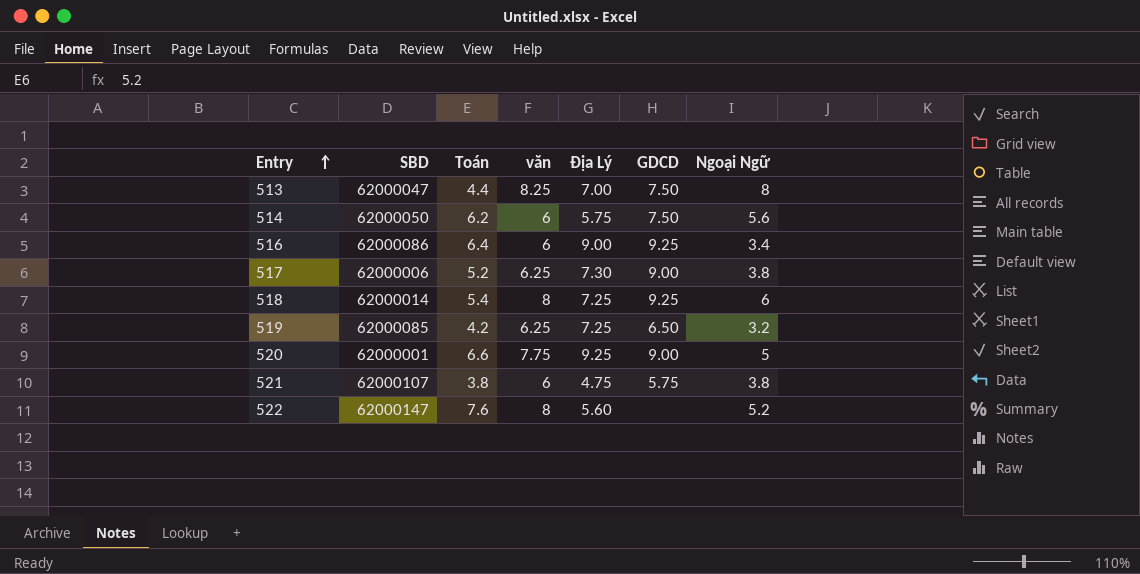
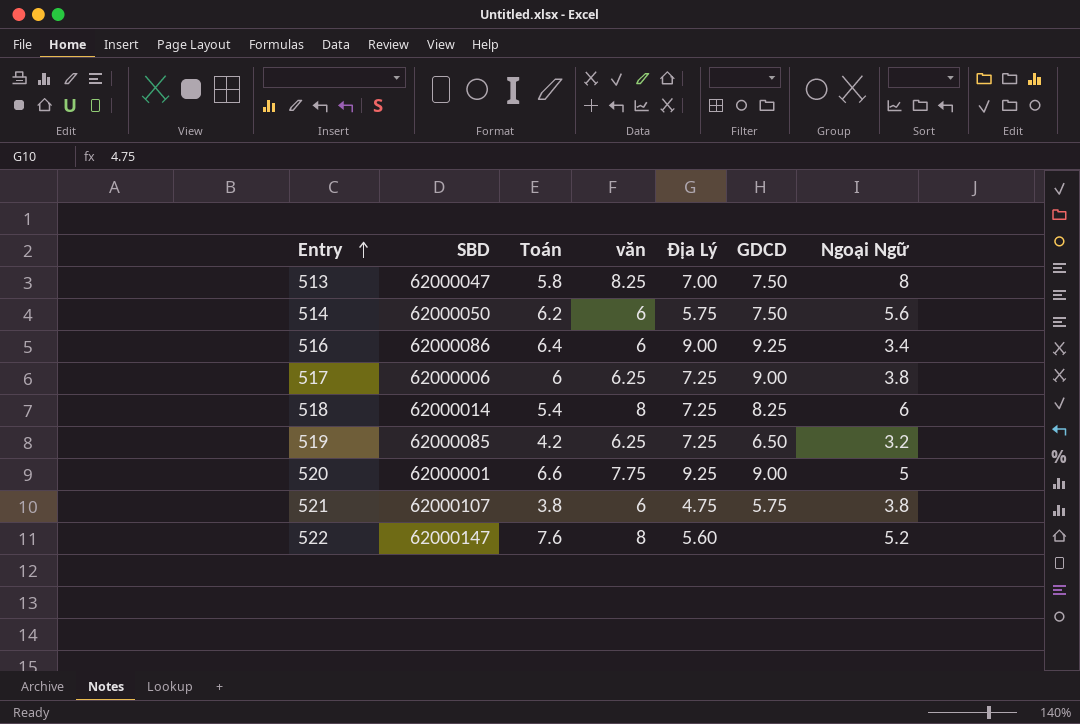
513 | Toán: 4.4 -> 5.8
517 | Toán: 5.2 -> 6
517 | Địa Lý: 7.30 -> 7.25
518 | GDCD: 9.25 -> 8.25

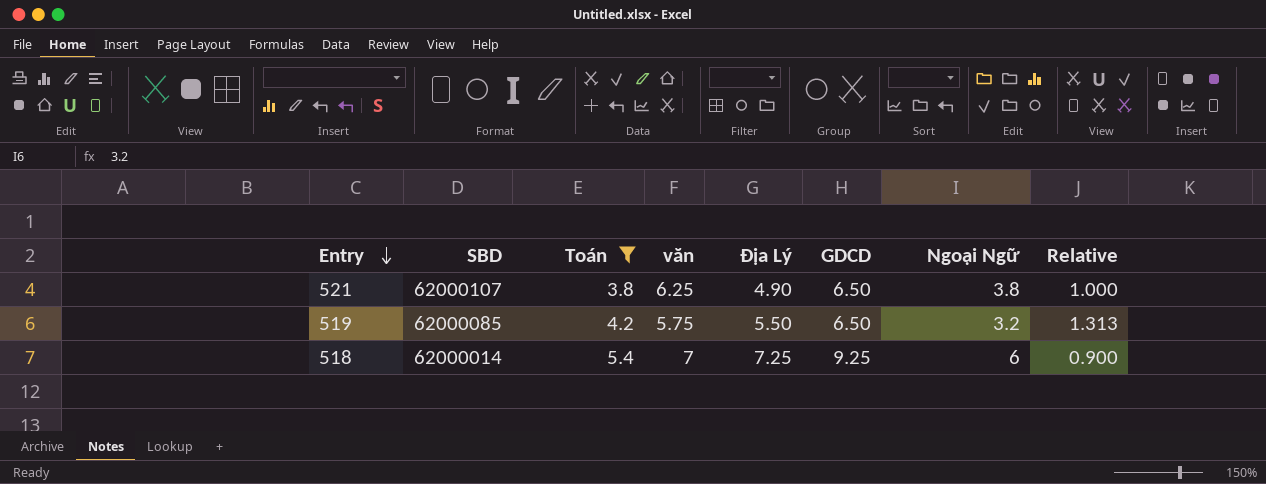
filter: none -> Toán <= 5.4
row order: Entry ascending -> Entry descending
column Relative | formula: none -> [Toán] / [Ngoại Ngữ]
521 | văn: 6 -> 6.25
521 | Địa Lý: 4.75 -> 4.90
521 | GDCD: 5.75 -> 6.50
519 | văn: 6.25 -> 5.75
519 | Địa Lý: 7.25 -> 5.50
518 | văn: 8 -> 7
518 | GDCD: 8.25 -> 9.25

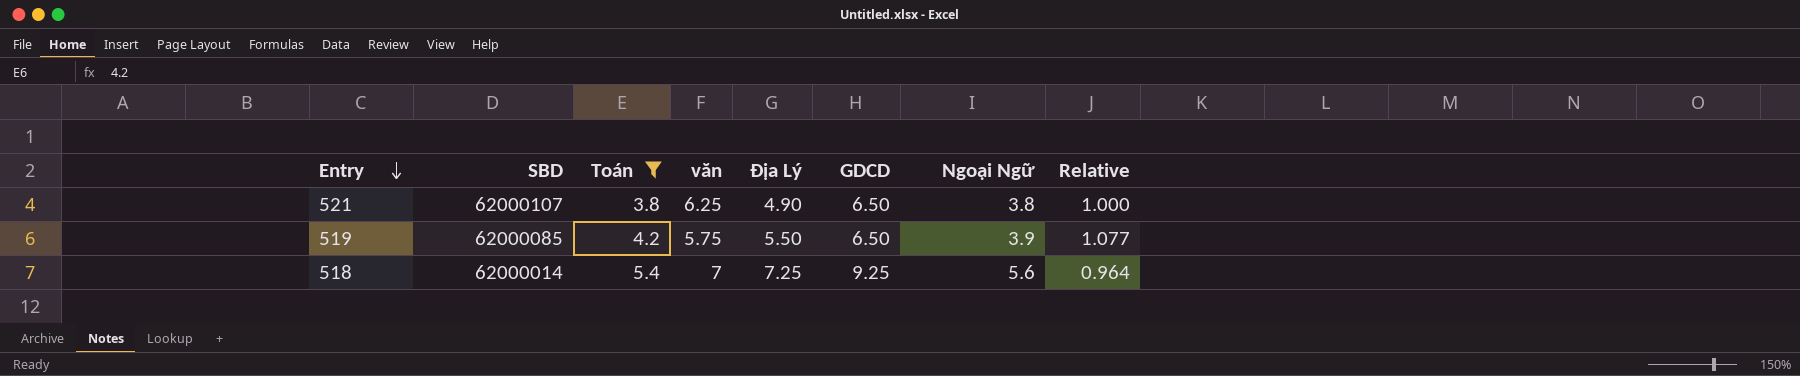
519 | Ngoại Ngữ: 3.2 -> 3.9
519 | Relative: 1.313 -> 1.077
518 | Ngoại Ngữ: 6 -> 5.6
518 | Relative: 0.900 -> 0.964

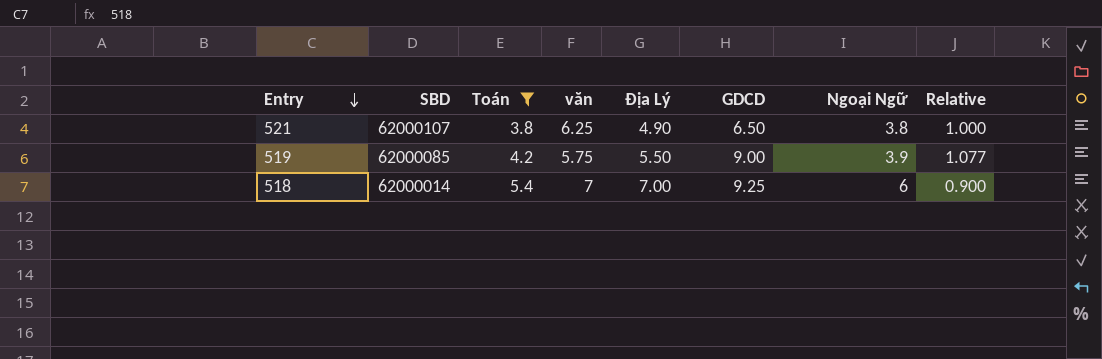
519 | GDCD: 6.50 -> 9.00
518 | Địa Lý: 7.25 -> 7.00
518 | Ngoại Ngữ: 5.6 -> 6
518 | Relative: 0.964 -> 0.900

